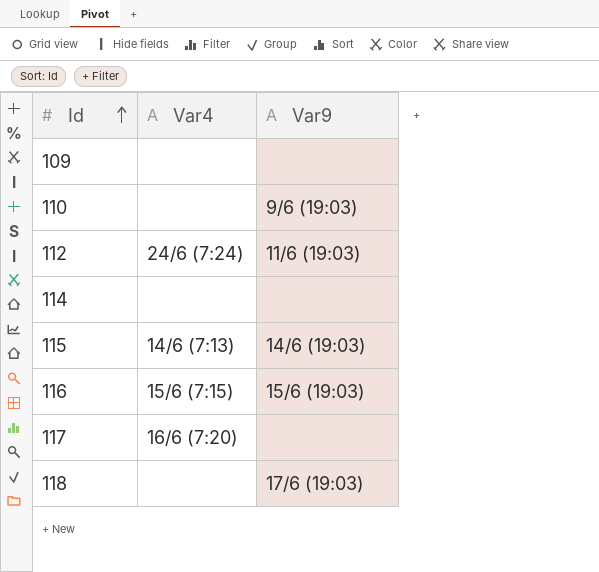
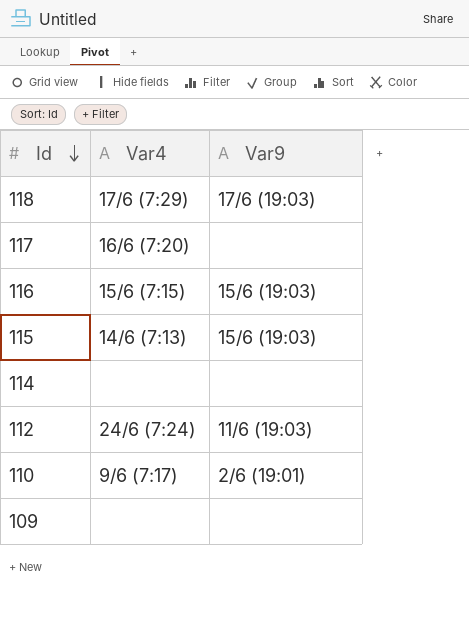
row order: Id ascending -> Id descending
118 | Var4: none -> 17/6 (7:29)
115 | Var9: 14/6 (19:03) -> 15/6 (19:03)
110 | Var4: none -> 9/6 (7:17)
110 | Var9: 9/6 (19:03) -> 2/6 (19:01)

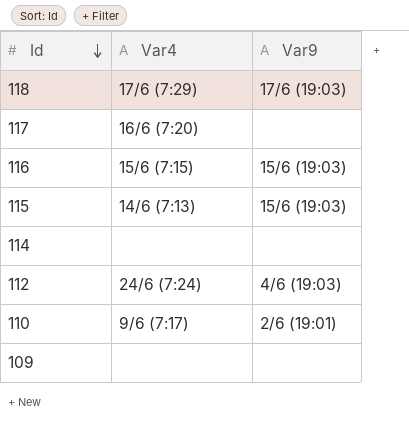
112 | Var9: 11/6 (19:03) -> 4/6 (19:03)

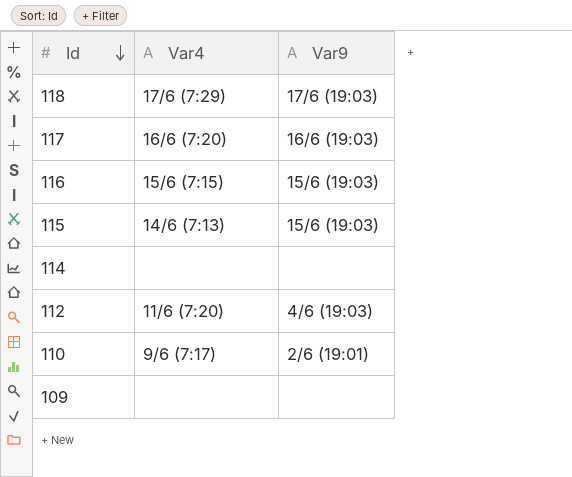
117 | Var9: none -> 16/6 (19:03)
112 | Var4: 24/6 (7:24) -> 11/6 (7:20)

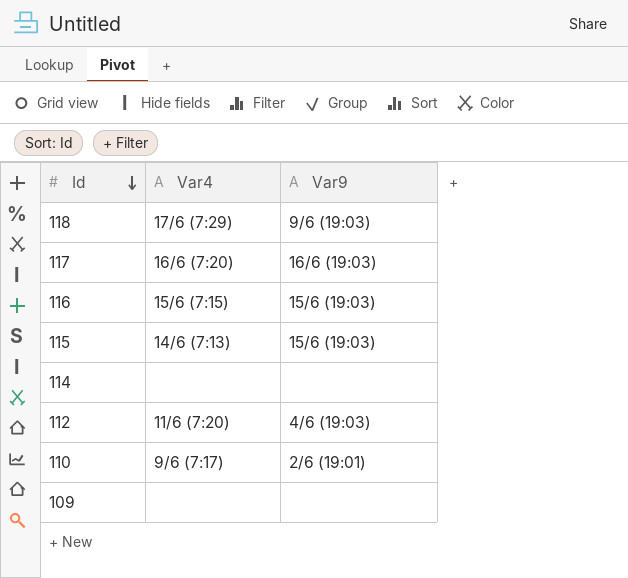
118 | Var9: 17/6 (19:03) -> 9/6 (19:03)

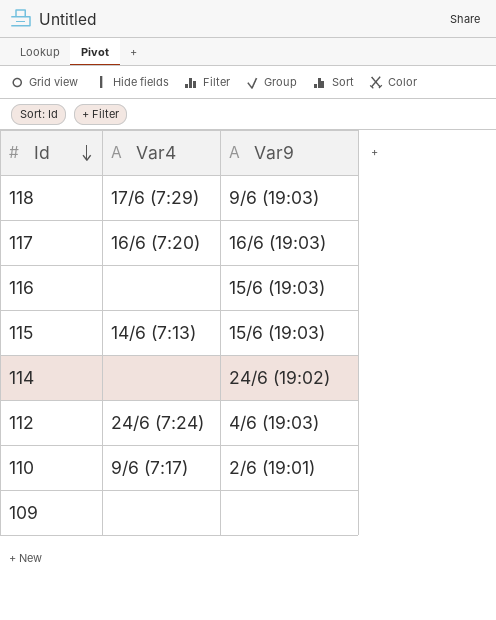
116 | Var4: 15/6 (7:15) -> none
114 | Var9: none -> 24/6 (19:02)
112 | Var4: 11/6 (7:20) -> 24/6 (7:24)

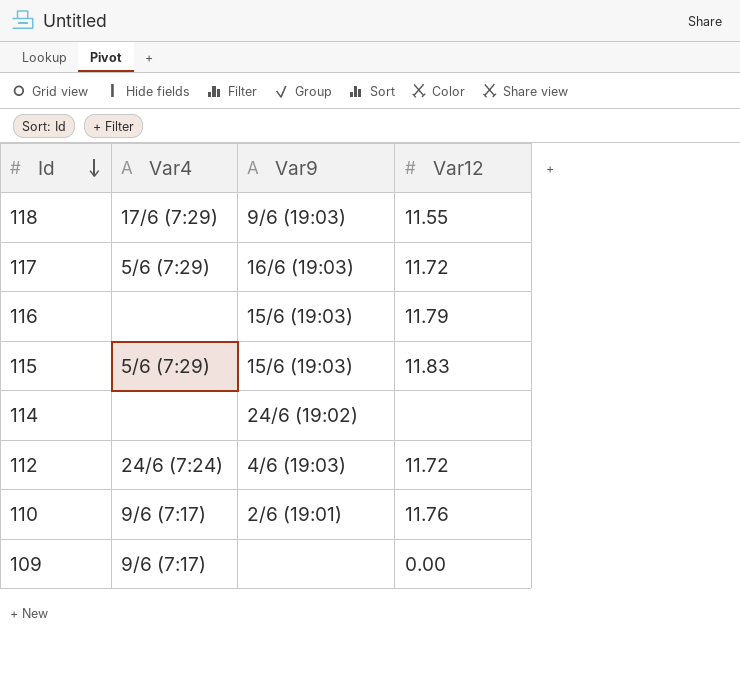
column Var12 | position: none -> 4
117 | Var4: 16/6 (7:20) -> 5/6 (7:29)
115 | Var4: 14/6 (7:13) -> 5/6 (7:29)
109 | Var4: none -> 9/6 (7:17)

